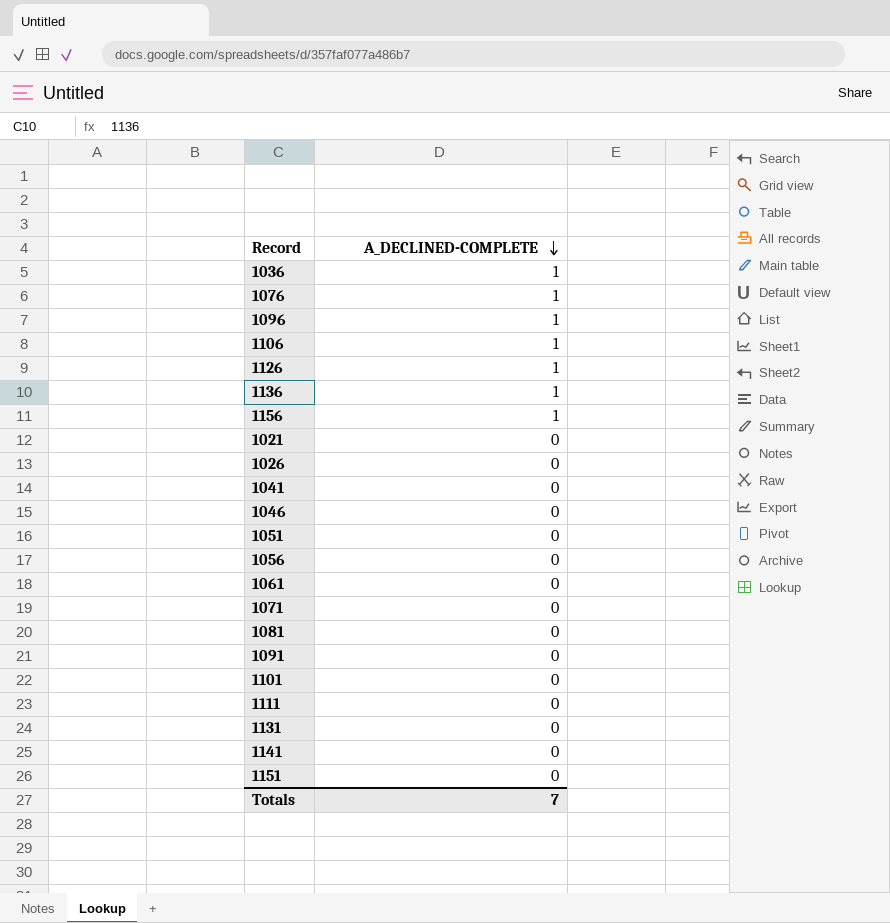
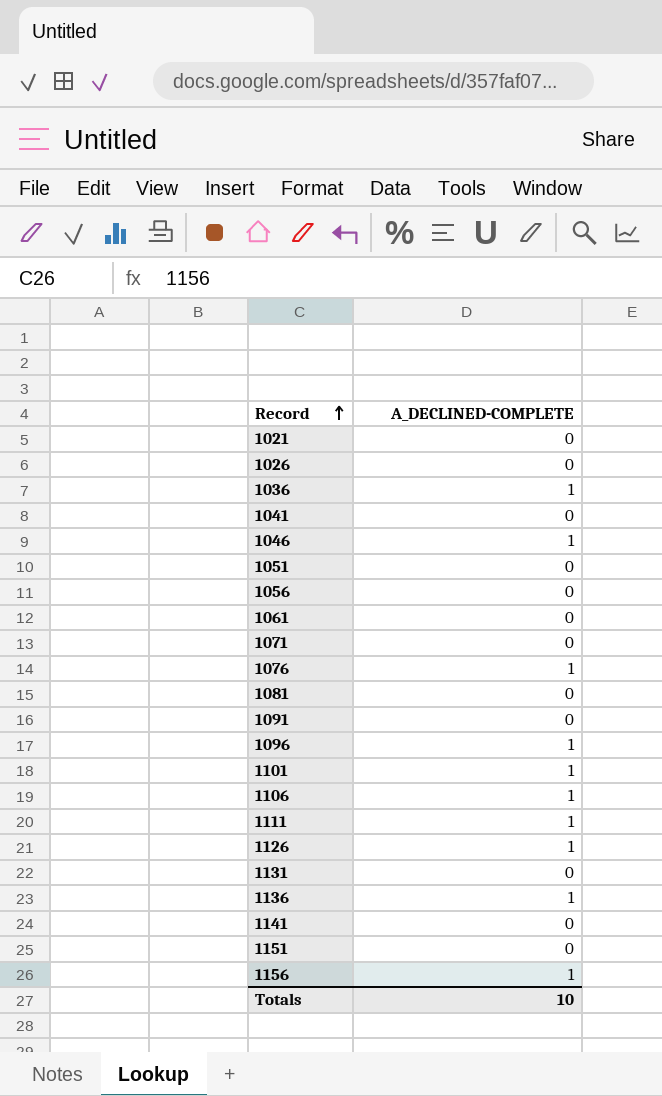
row order: A_DECLINED-COMPLETE descending -> Record ascending
1046 | A_DECLINED-COMPLETE: 0 -> 1
1101 | A_DECLINED-COMPLETE: 0 -> 1
1111 | A_DECLINED-COMPLETE: 0 -> 1
Totals | A_DECLINED-COMPLETE: 7 -> 10

